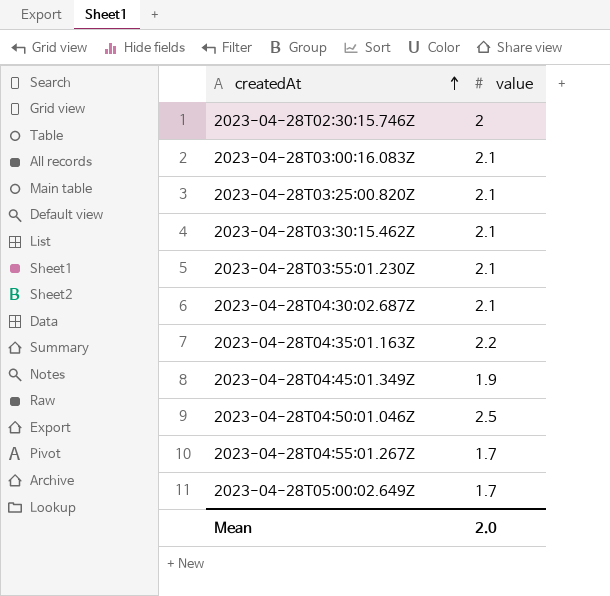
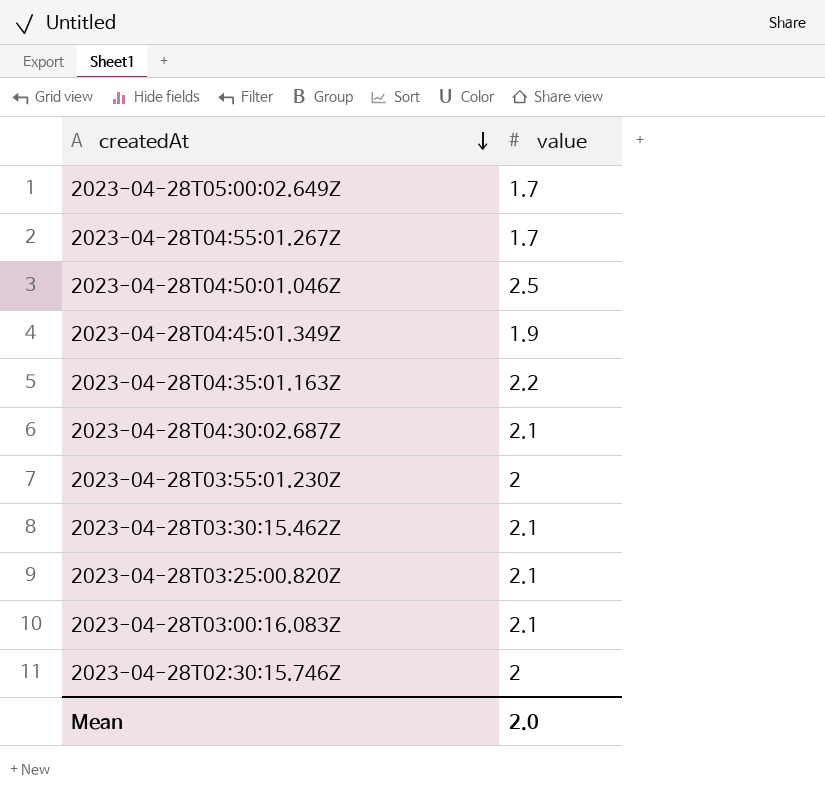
row order: createdAt ascending -> createdAt descending
2023-04-28T03:55:01.230Z | value: 2.1 -> 2

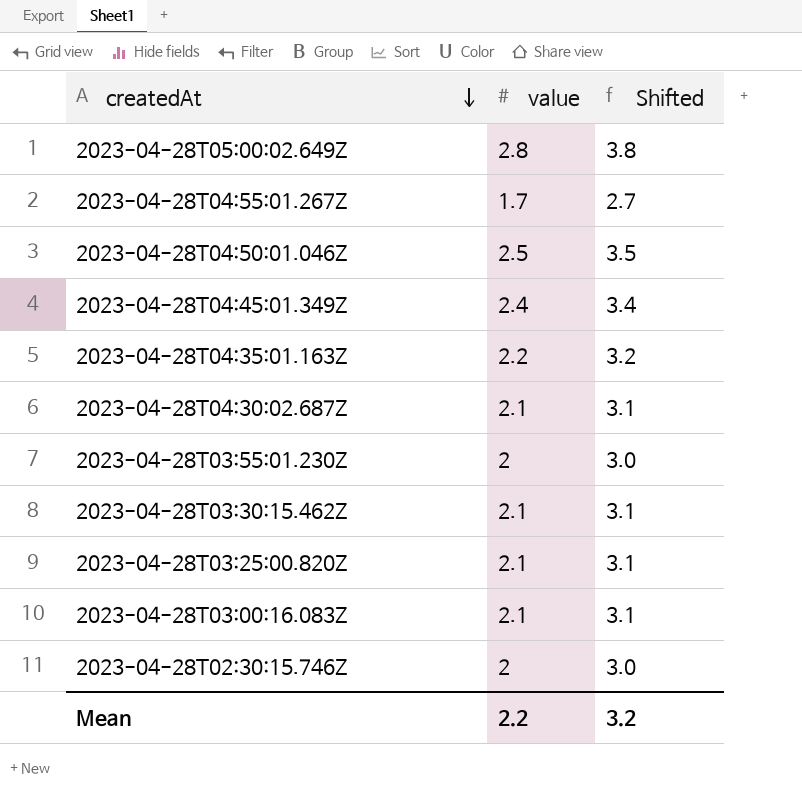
column Shifted | formula: none -> [value] + 1
2023-04-28T05:00:02.649Z | value: 1.7 -> 2.8
2023-04-28T04:45:01.349Z | value: 1.9 -> 2.4
Mean | value: 2.0 -> 2.2

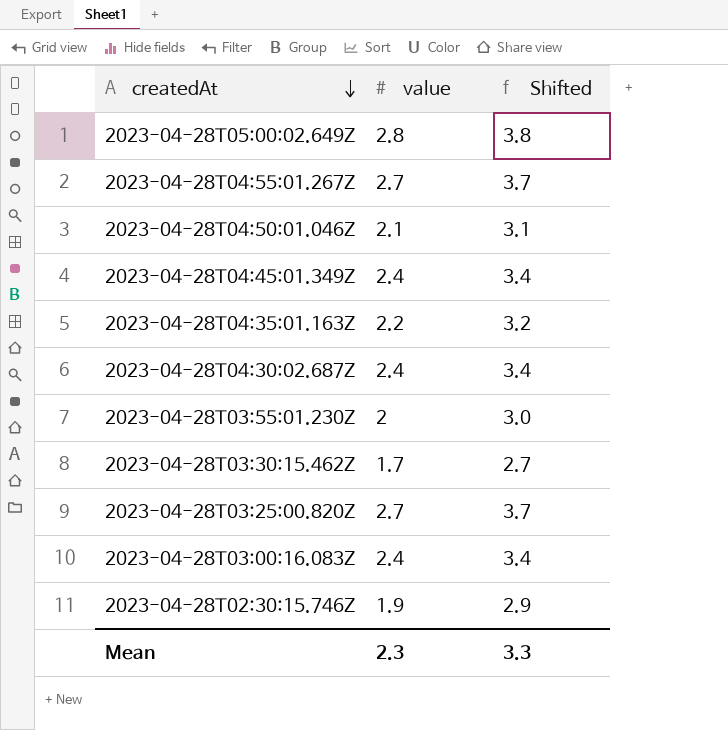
2023-04-28T04:55:01.267Z | value: 1.7 -> 2.7
2023-04-28T04:55:01.267Z | Shifted: 2.7 -> 3.7
2023-04-28T04:50:01.046Z | value: 2.5 -> 2.1
2023-04-28T04:50:01.046Z | Shifted: 3.5 -> 3.1
2023-04-28T04:30:02.687Z | value: 2.1 -> 2.4
2023-04-28T04:30:02.687Z | Shifted: 3.1 -> 3.4
2023-04-28T03:30:15.462Z | value: 2.1 -> 1.7
2023-04-28T03:30:15.462Z | Shifted: 3.1 -> 2.7
2023-04-28T03:25:00.820Z | value: 2.1 -> 2.7
2023-04-28T03:25:00.820Z | Shifted: 3.1 -> 3.7
2023-04-28T03:00:16.083Z | value: 2.1 -> 2.4
2023-04-28T03:00:16.083Z | Shifted: 3.1 -> 3.4
2023-04-28T02:30:15.746Z | value: 2 -> 1.9
2023-04-28T02:30:15.746Z | Shifted: 3.0 -> 2.9
Mean | value: 2.2 -> 2.3
Mean | Shifted: 3.2 -> 3.3

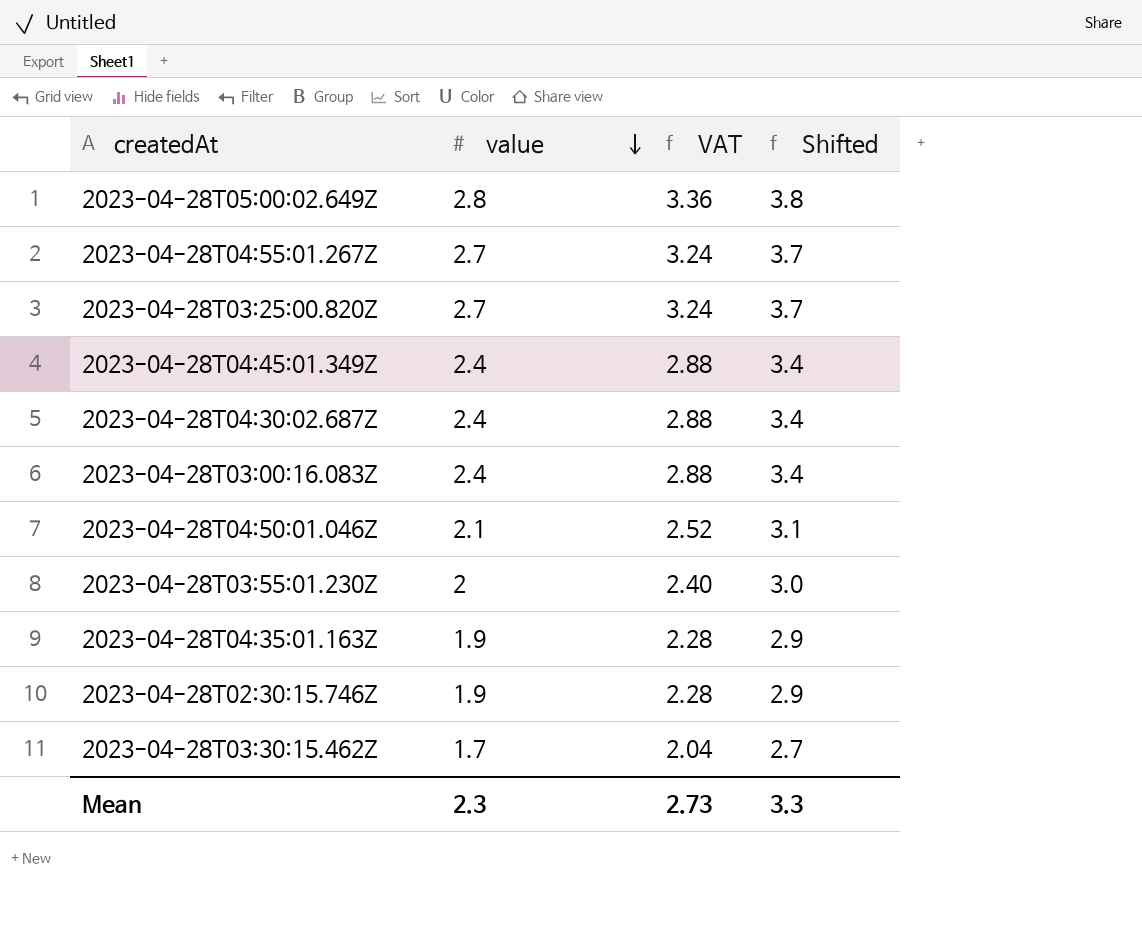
row order: createdAt descending -> value descending
column VAT | formula: none -> [value] * 1.2
2023-04-28T04:35:01.163Z | value: 2.2 -> 1.9
2023-04-28T04:35:01.163Z | Shifted: 3.2 -> 2.9

